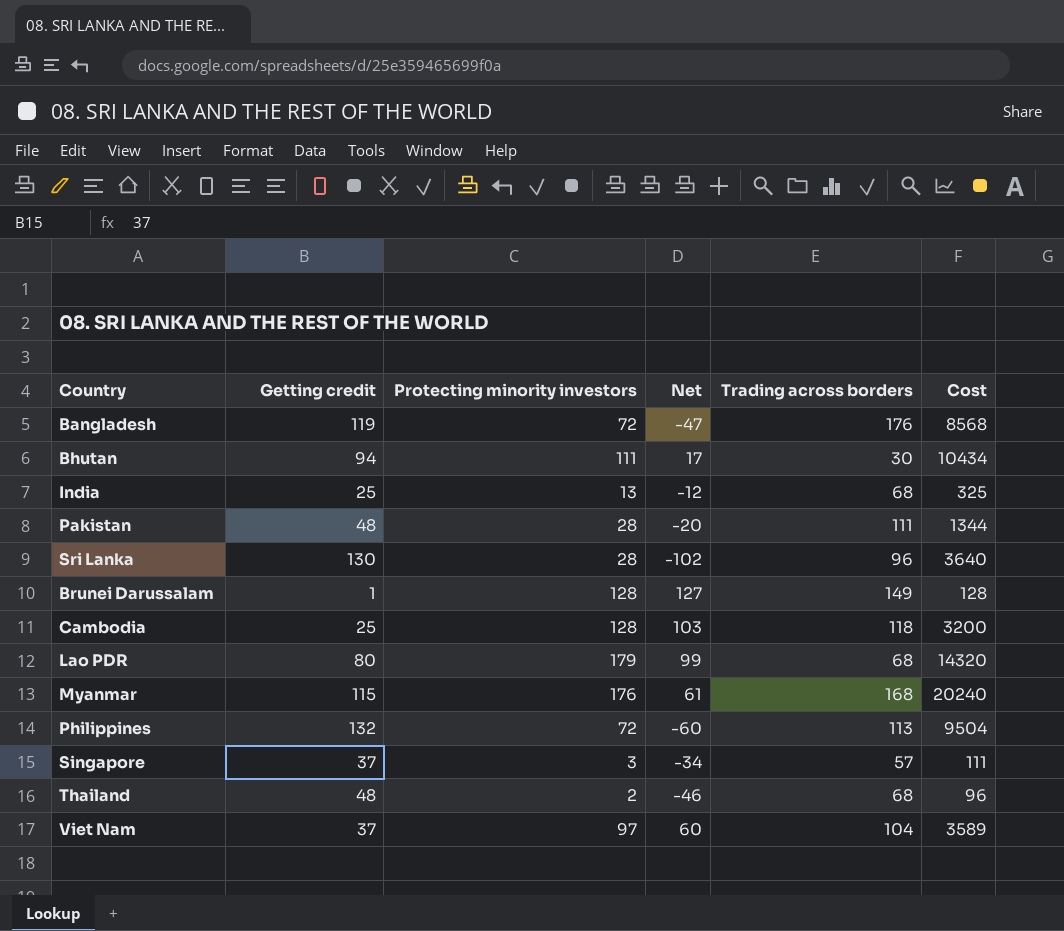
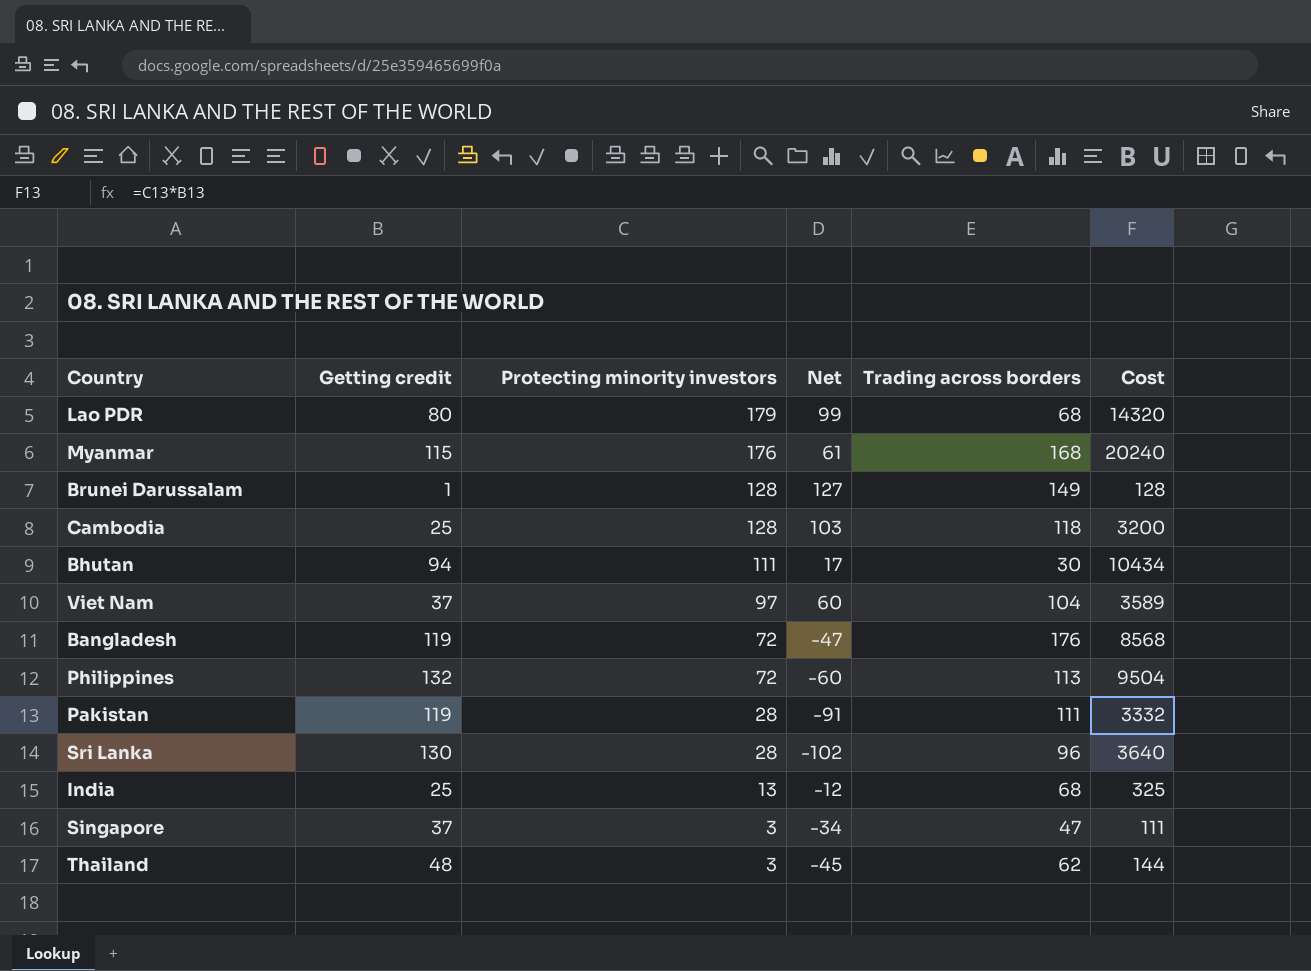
row order: none -> Protecting minority investors descending
Pakistan | Getting credit: 48 -> 119
Pakistan | Net: -20 -> -91
Pakistan | Cost: 1344 -> 3332
Singapore | Trading across borders: 57 -> 47
Thailand | Protecting minority investors: 2 -> 3
Thailand | Net: -46 -> -45
Thailand | Trading across borders: 68 -> 62
Thailand | Cost: 96 -> 144

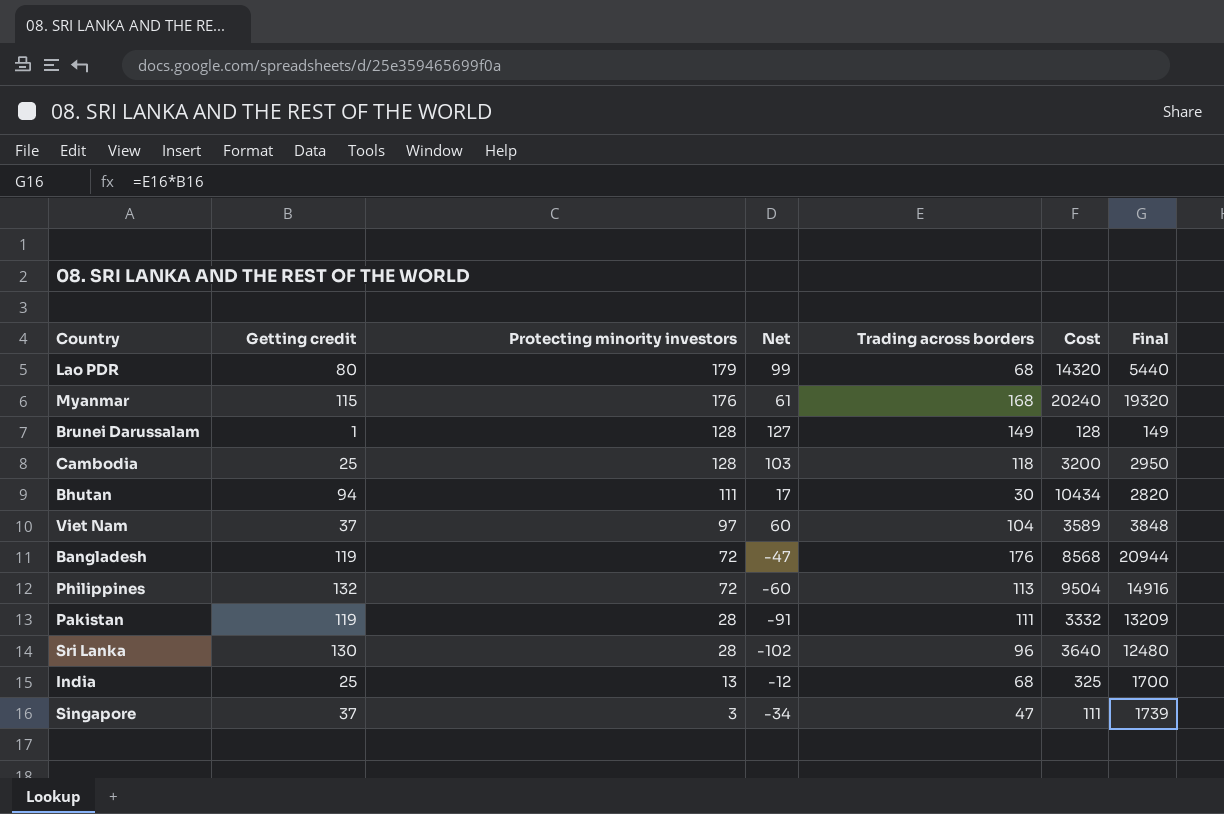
column Final | formula: none -> [Getting credit] * [Trading across borders]
row Thailand: 48 | 3 | -45 | 62 | 144 -> none

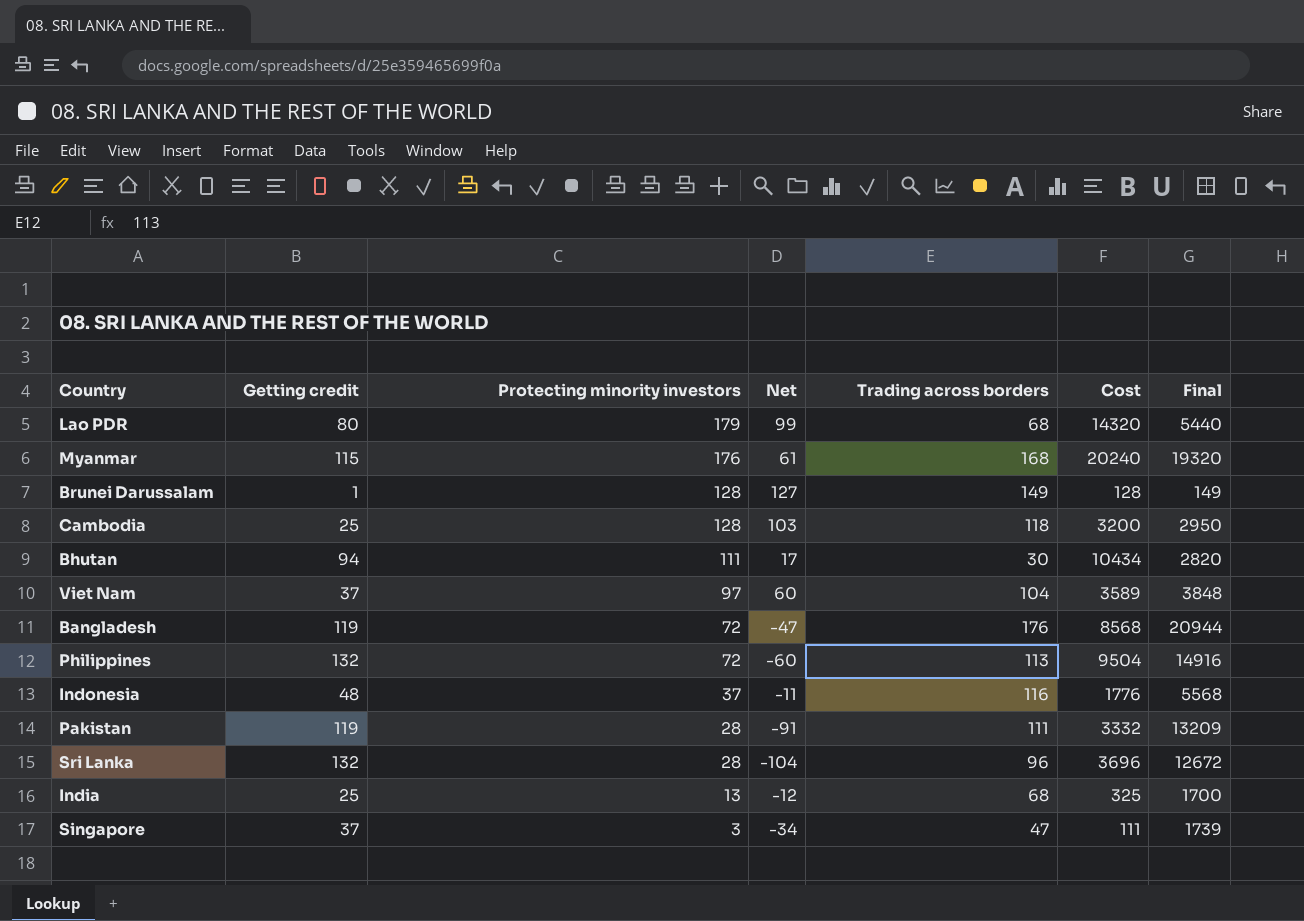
row Indonesia: none -> 48 | 37 | -11 | 116 | 1776 | 5568
Sri Lanka | Getting credit: 130 -> 132
Sri Lanka | Net: -102 -> -104
Sri Lanka | Cost: 3640 -> 3696
Sri Lanka | Final: 12480 -> 12672

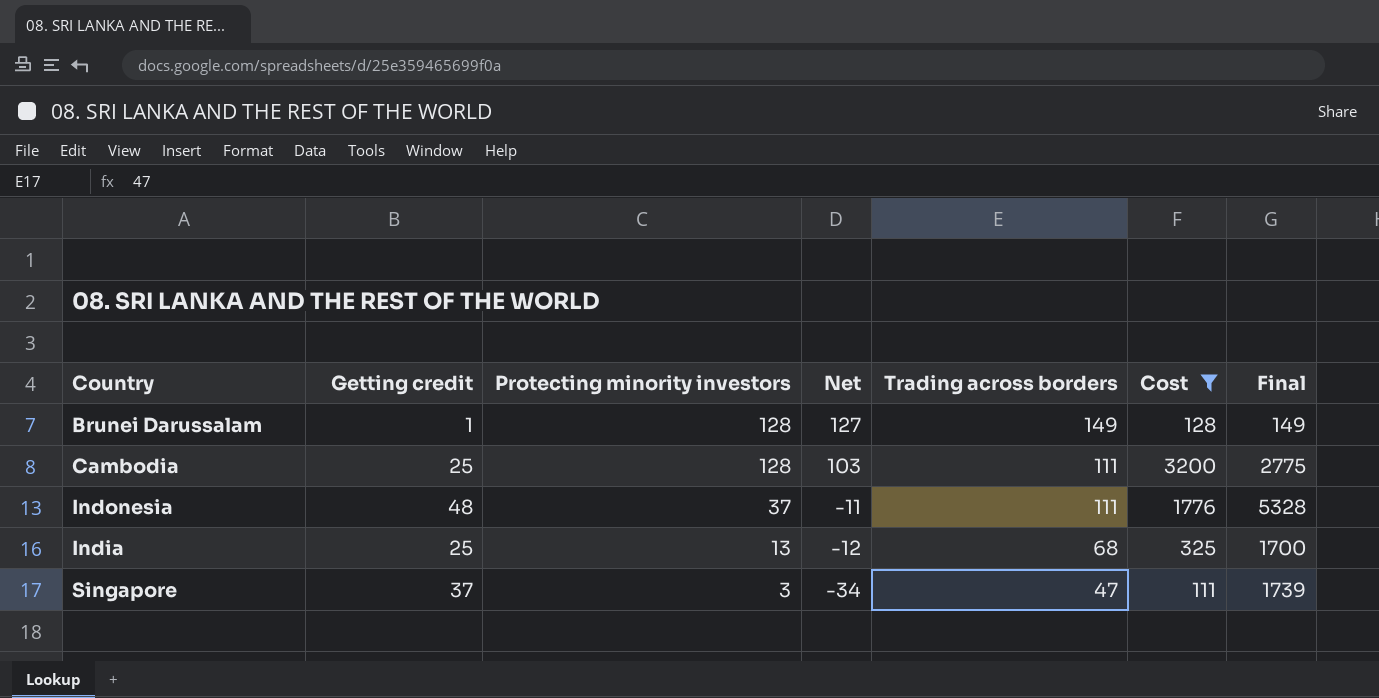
filter: none -> Cost <= 3200
Cambodia | Trading across borders: 118 -> 111
Cambodia | Final: 2950 -> 2775
Indonesia | Trading across borders: 116 -> 111
Indonesia | Final: 5568 -> 5328

